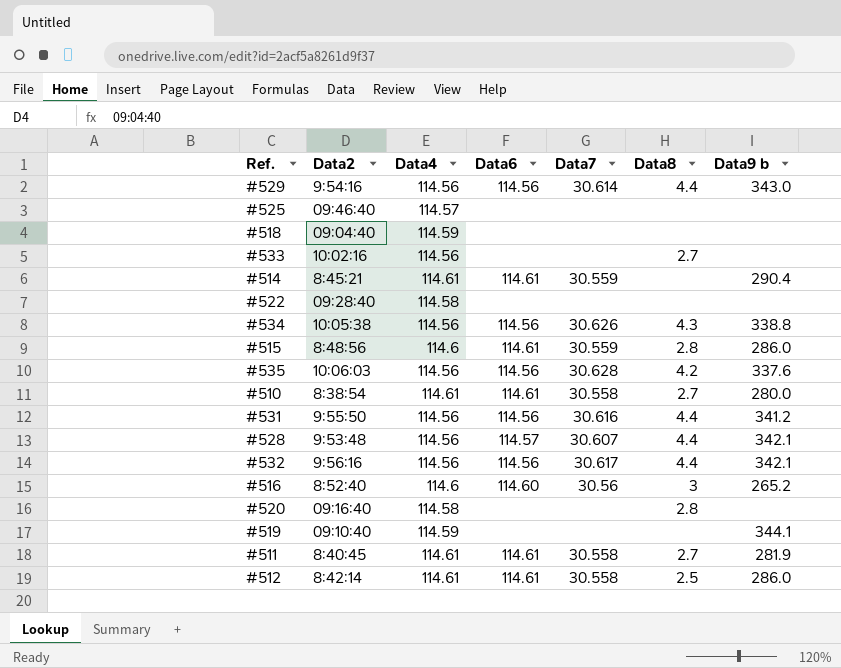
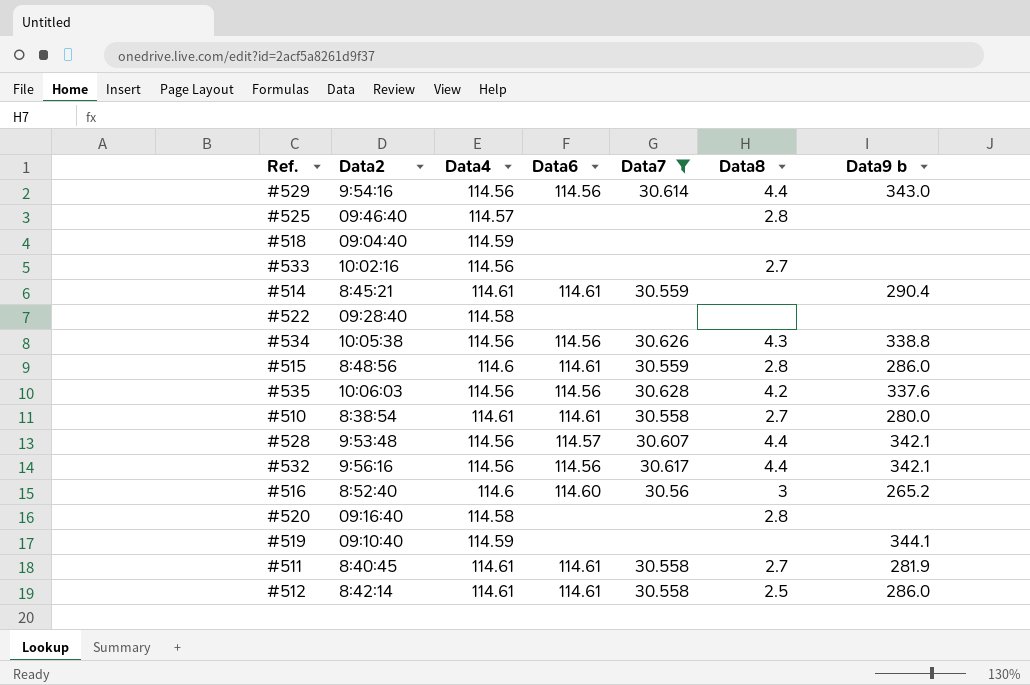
filter: none -> Data7 != 30.616
#525 | Data8: none -> 2.8

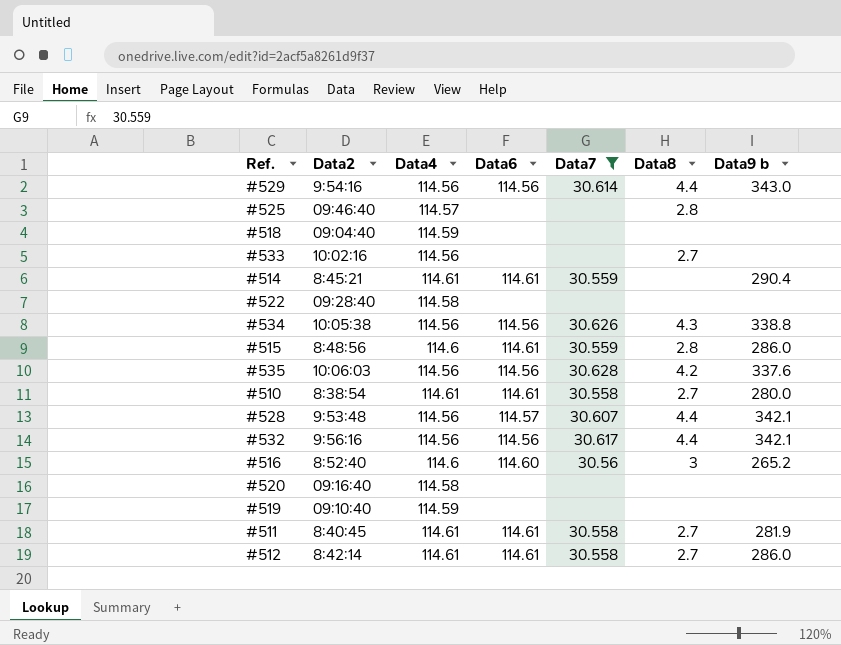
#520 | Data8: 2.8 -> none
#519 | Data9 b: 344.1 -> none
#512 | Data8: 2.5 -> 2.7

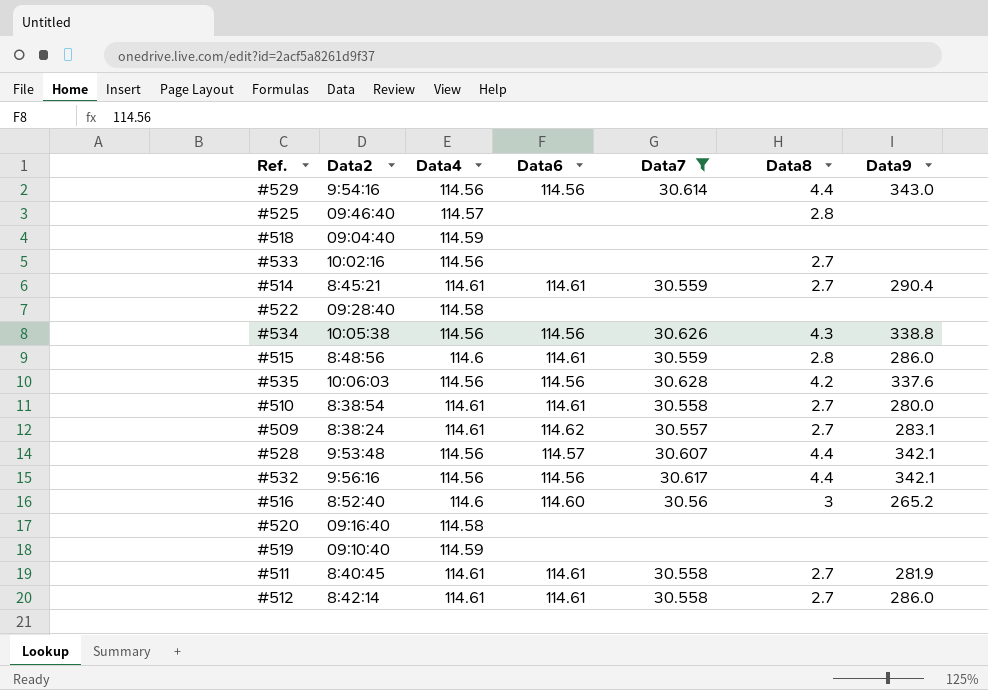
column name: Data9 b -> Data9
#514 | Data8: none -> 2.7
row #509: none -> 8:38:24 | 114.61 | 114.62 | 30.557 | 2.7 | 283.1

